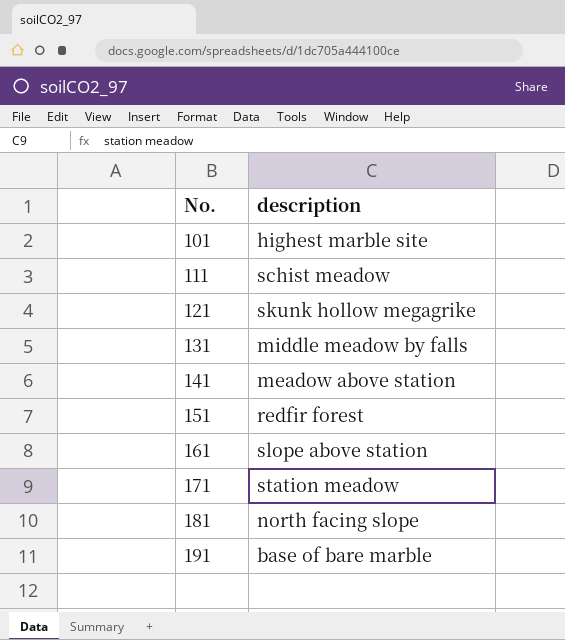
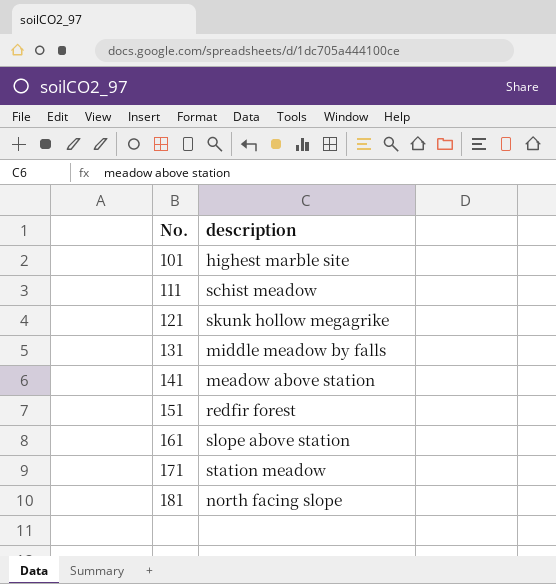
row 191: base of bare marble -> none

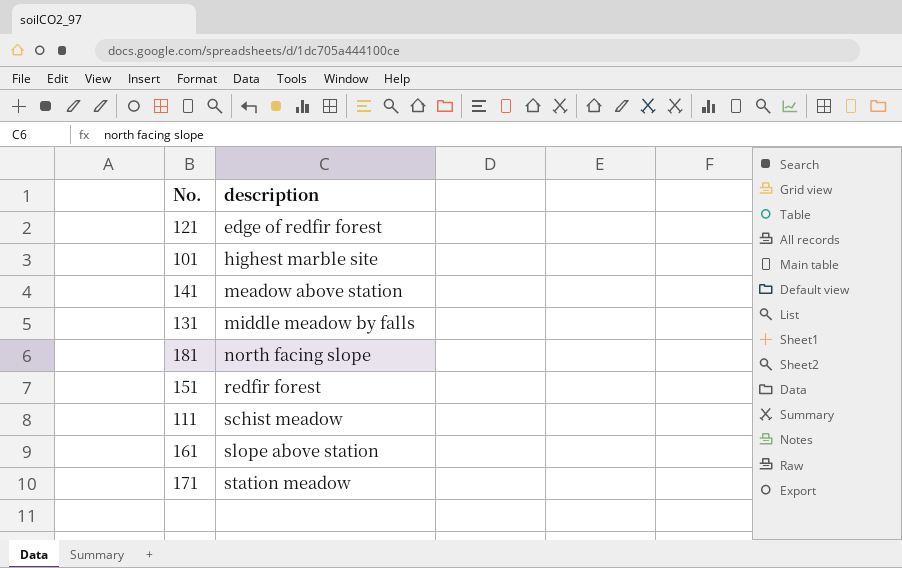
row order: No. ascending -> description ascending
121 | description: skunk hollow megagrike -> edge of redfir forest

